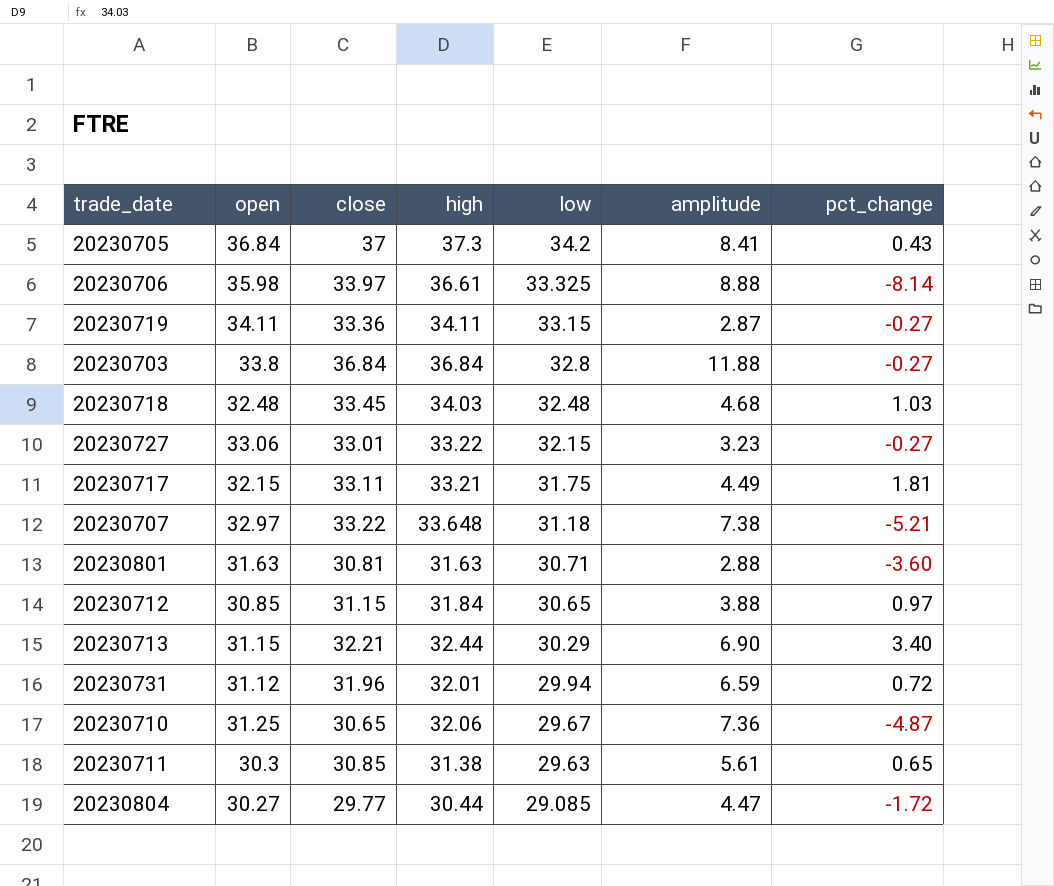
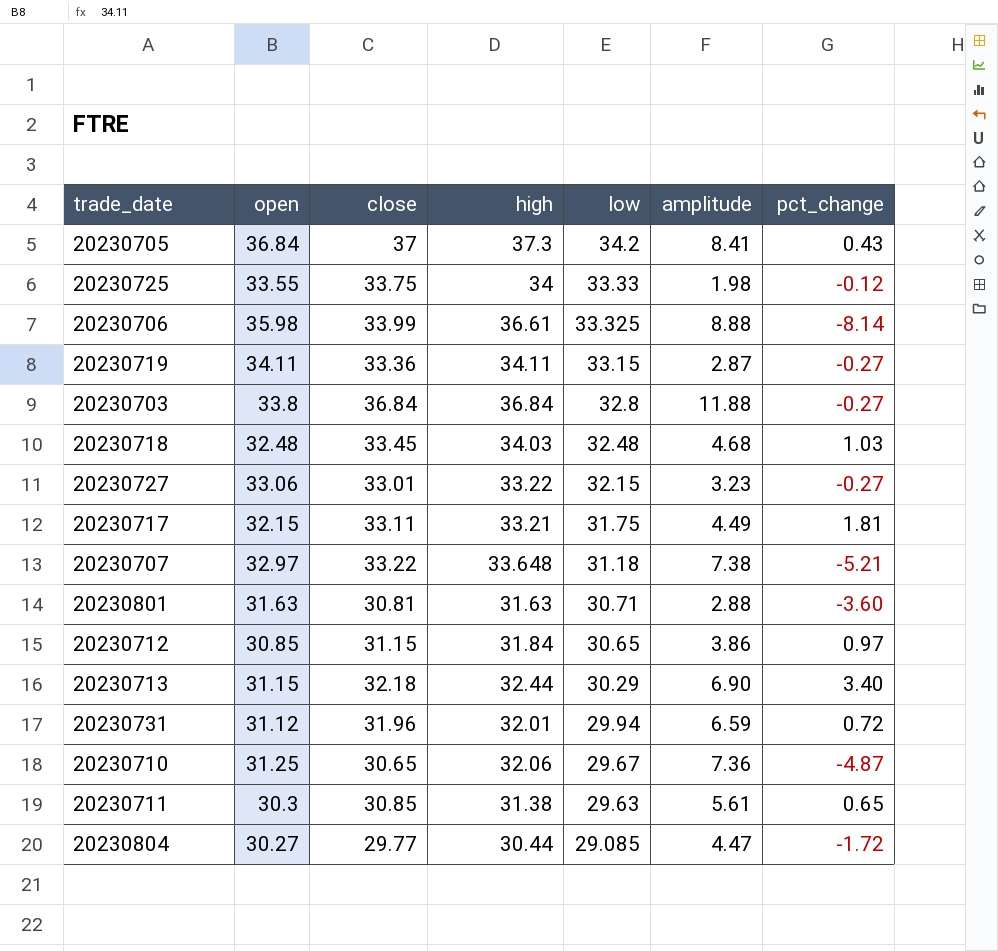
row 20230725: none -> 33.55 | 33.75 | 34 | 33.33 | 1.98 | -0.12
20230706 | close: 33.97 -> 33.99
20230712 | amplitude: 3.88 -> 3.86
20230713 | close: 32.21 -> 32.18

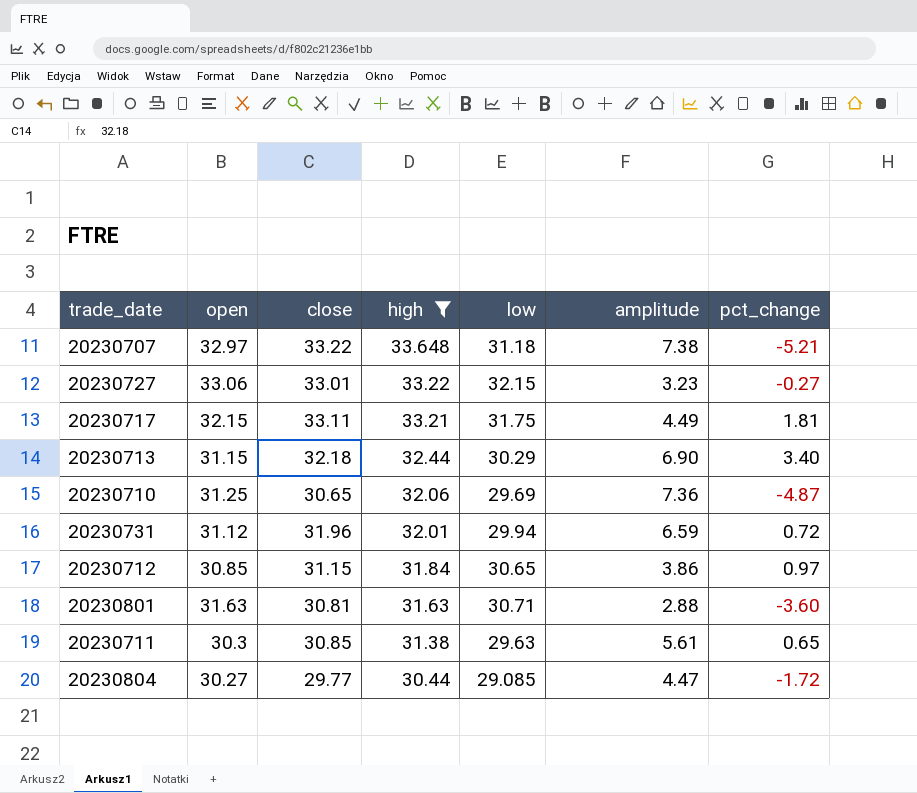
filter: none -> high <= 33.648
row order: low descending -> high descending
20230710 | low: 29.67 -> 29.69

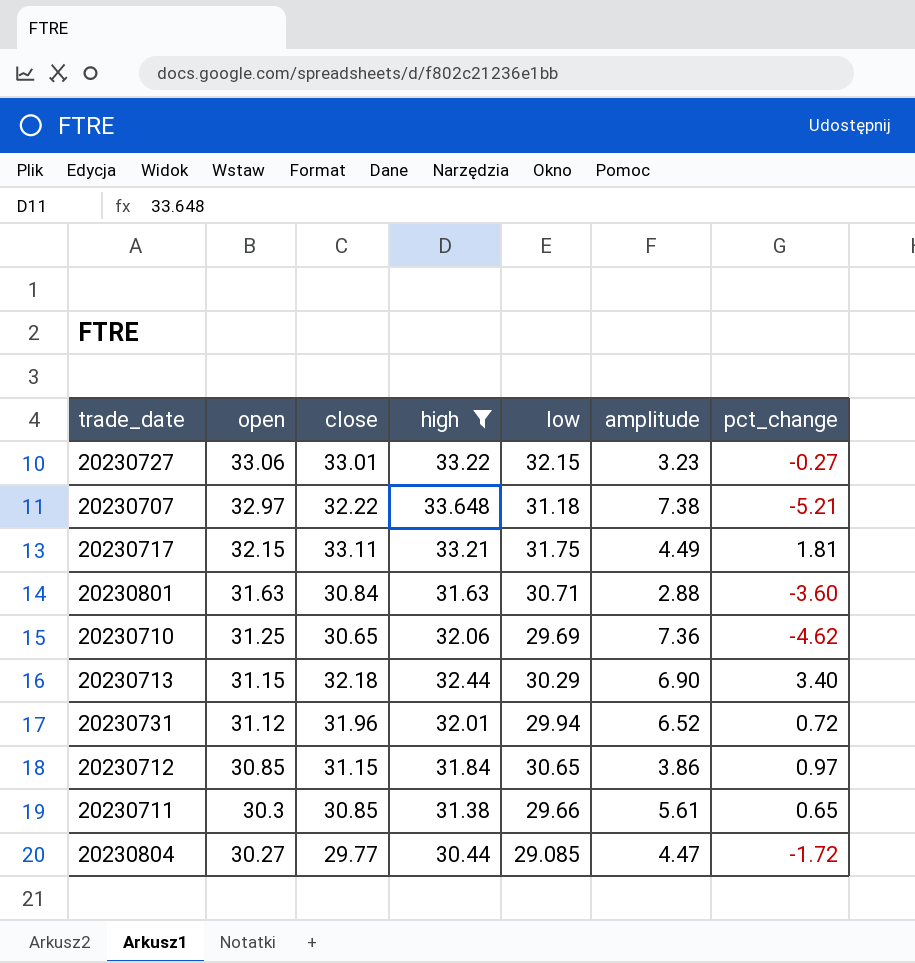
row order: high descending -> open descending
20230707 | close: 33.22 -> 32.22
20230801 | close: 30.81 -> 30.84
20230710 | pct_change: -4.87 -> -4.62
20230731 | amplitude: 6.59 -> 6.52
20230711 | low: 29.63 -> 29.66

